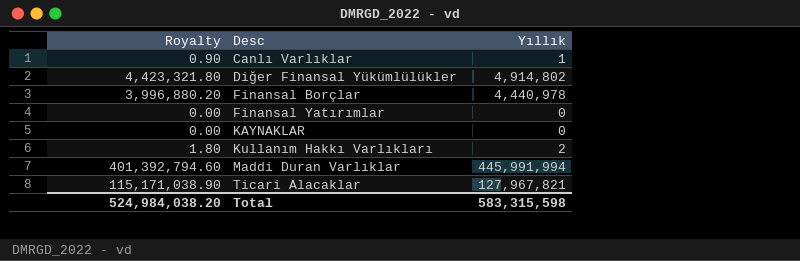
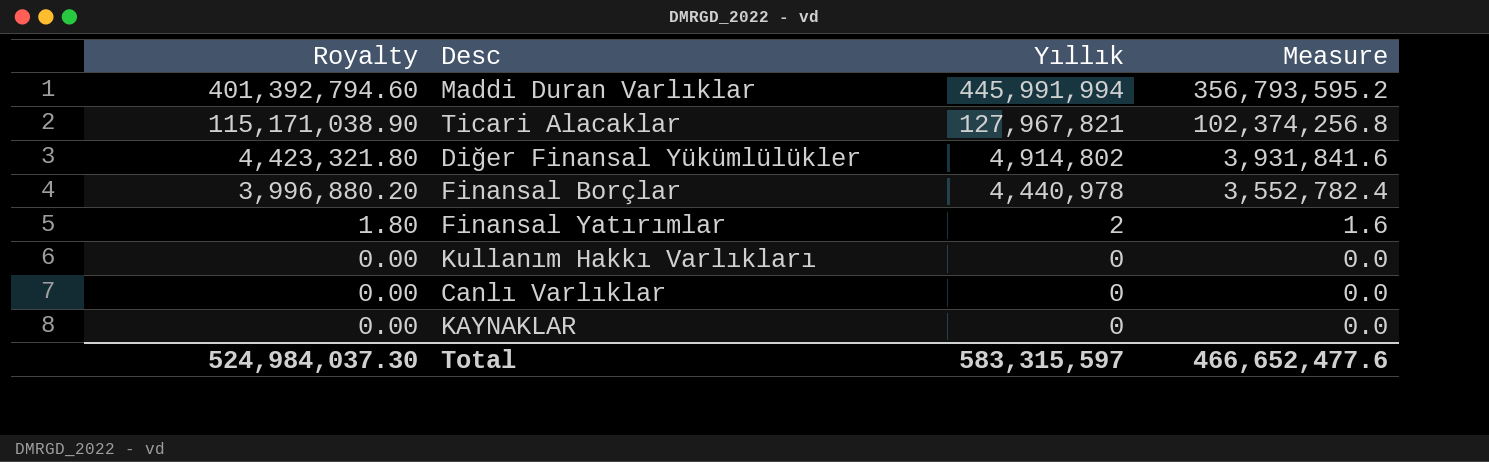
row order: Desc ascending -> Royalty descending
column Measure | formula: none -> [Yıllık] * 0.8
Finansal Yatırımlar | Royalty: 0.00 -> 1.80
Finansal Yatırımlar | Yıllık: 0 -> 2
Kullanım Hakkı Varlıkları | Royalty: 1.80 -> 0.00
Kullanım Hakkı Varlıkları | Yıllık: 2 -> 0
Canlı Varlıklar | Royalty: 0.90 -> 0.00
Canlı Varlıklar | Yıllık: 1 -> 0
Total | Royalty: 524,984,038.20 -> 524,984,037.30
Total | Yıllık: 583,315,598 -> 583,315,597

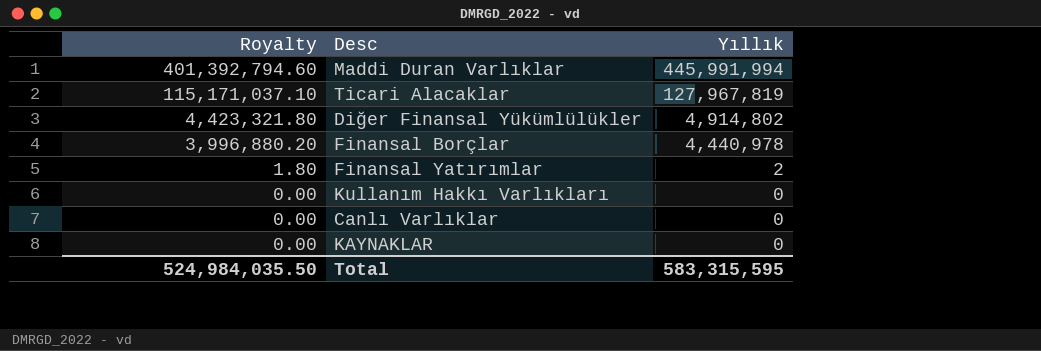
column Measure | formula: [Yıllık] * 0.8 -> none
Ticari Alacaklar | Royalty: 115,171,038.90 -> 115,171,037.10
Ticari Alacaklar | Yıllık: 127,967,821 -> 127,967,819
Total | Royalty: 524,984,037.30 -> 524,984,035.50
Total | Yıllık: 583,315,597 -> 583,315,595

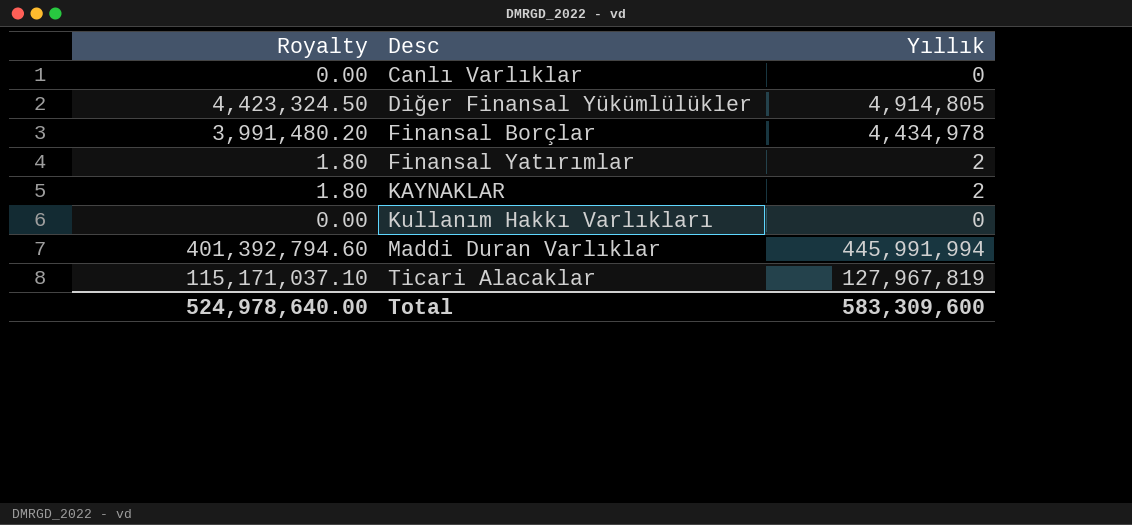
row order: Royalty descending -> Desc ascending
Diğer Finansal Yükümlülükler | Royalty: 4,423,321.80 -> 4,423,324.50
Diğer Finansal Yükümlülükler | Yıllık: 4,914,802 -> 4,914,805
Finansal Borçlar | Royalty: 3,996,880.20 -> 3,991,480.20
Finansal Borçlar | Yıllık: 4,440,978 -> 4,434,978
KAYNAKLAR | Royalty: 0.00 -> 1.80
KAYNAKLAR | Yıllık: 0 -> 2
Total | Royalty: 524,984,035.50 -> 524,978,640.00
Total | Yıllık: 583,315,595 -> 583,309,600

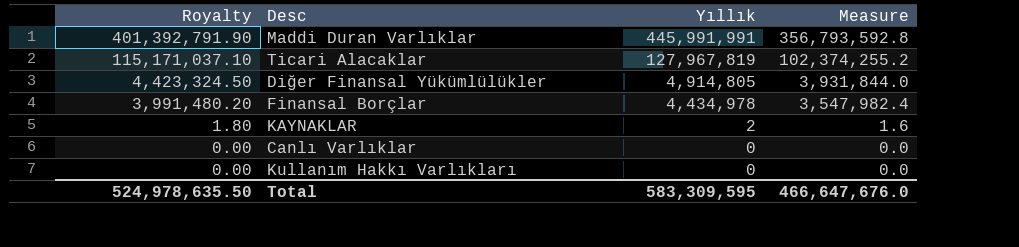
row order: Desc ascending -> Royalty descending
column Measure | formula: none -> [Yıllık] * 0.8
row Finansal Yatırımlar: 1.80 | 2 -> none
Maddi Duran Varlıklar | Royalty: 401,392,794.60 -> 401,392,791.90
Maddi Duran Varlıklar | Yıllık: 445,991,994 -> 445,991,991
Total | Royalty: 524,978,640.00 -> 524,978,635.50
Total | Yıllık: 583,309,600 -> 583,309,595

